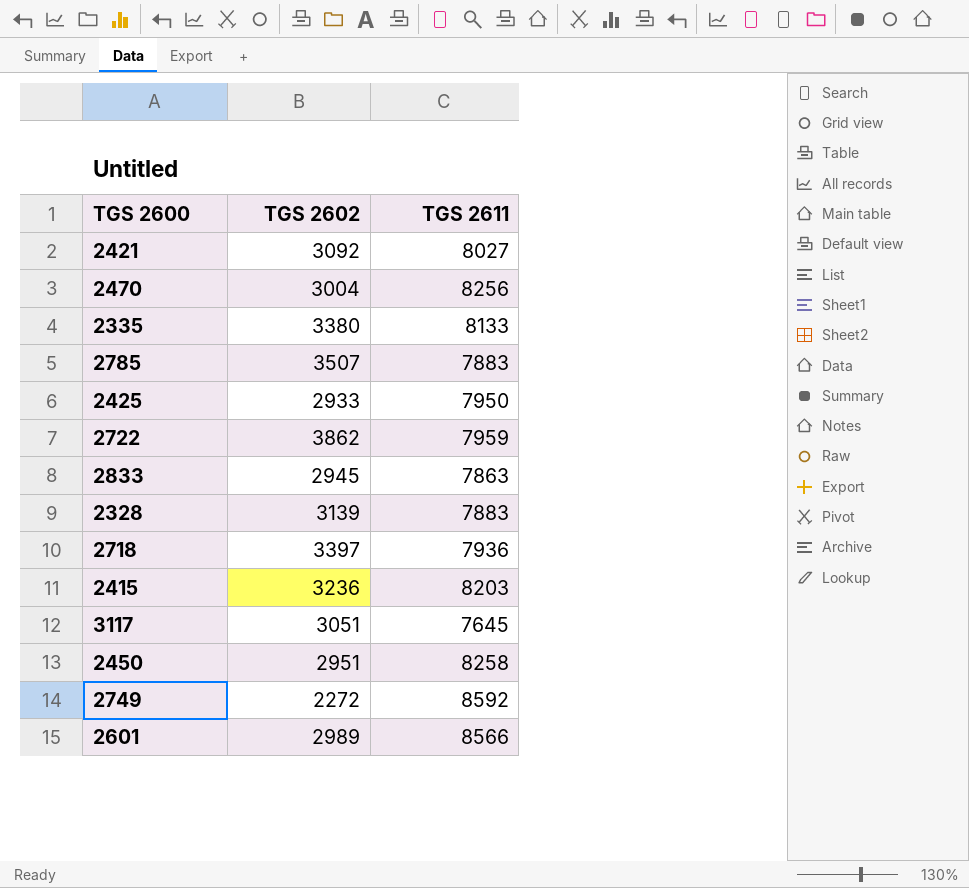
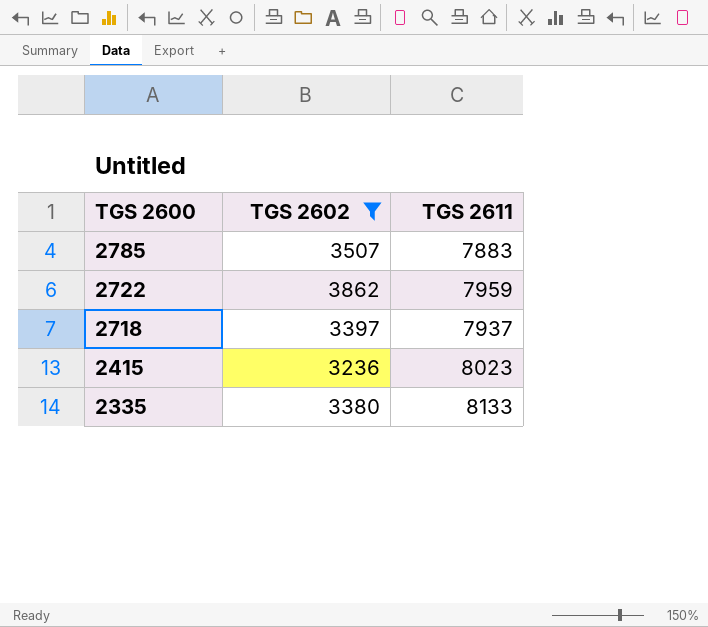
filter: none -> TGS 2602 >= 3236
row order: none -> TGS 2600 descending
2718 | TGS 2611: 7936 -> 7937
2415 | TGS 2611: 8203 -> 8023

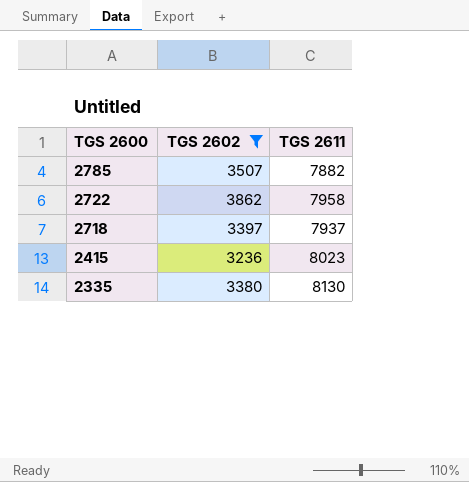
2785 | TGS 2611: 7883 -> 7882
2722 | TGS 2611: 7959 -> 7958
2335 | TGS 2611: 8133 -> 8130

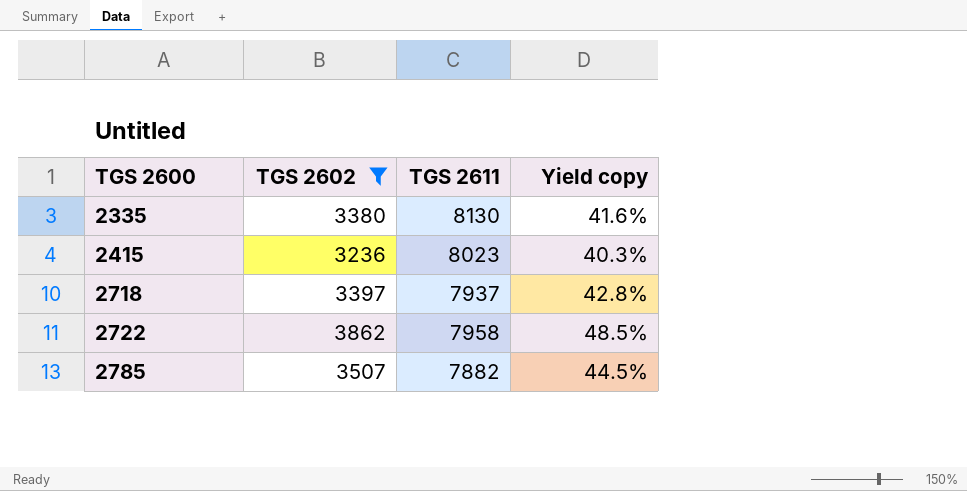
row order: TGS 2600 descending -> TGS 2600 ascending
column Yield copy | formula: none -> [TGS 2602] / [TGS 2611]

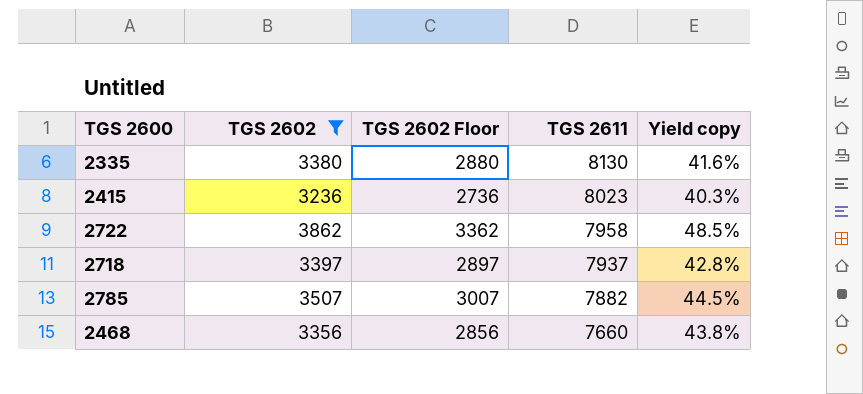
row order: TGS 2600 ascending -> TGS 2611 descending
column TGS 2602 Floor | formula: none -> [TGS 2602] - 500
row 2468: none -> 3356 | 2856 | 7660 | 43.8%

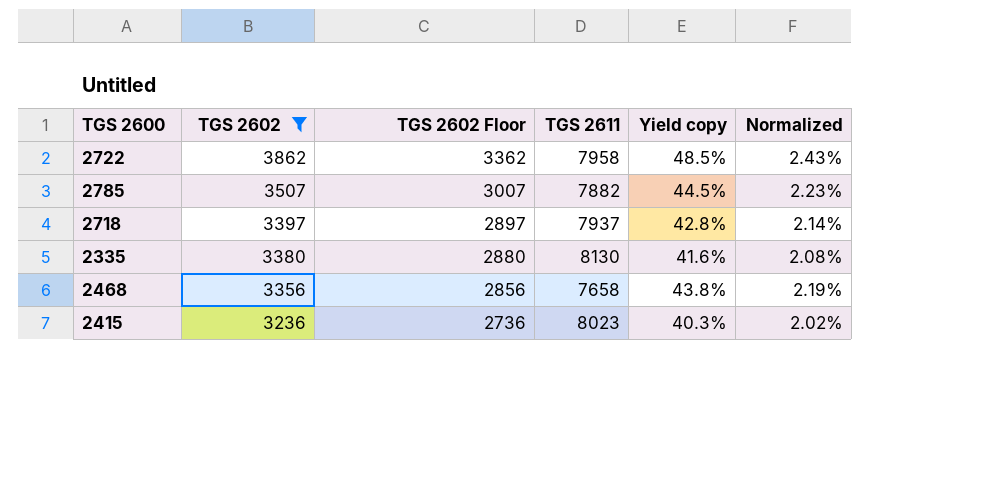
row order: TGS 2611 descending -> TGS 2602 descending
column Normalized | formula: none -> [Yield copy] * 0.05
2468 | TGS 2611: 7660 -> 7658

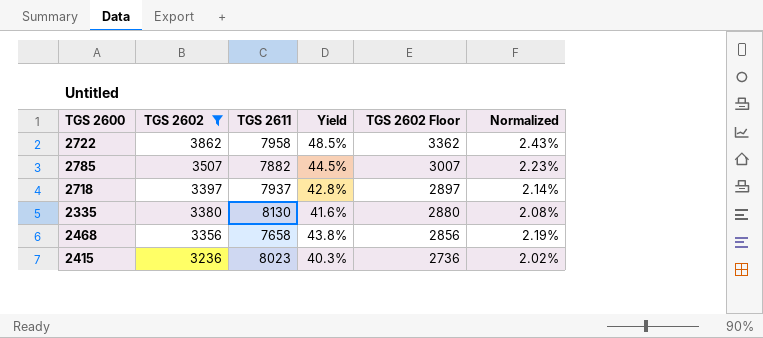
column name: Yield copy -> Yield
column TGS 2602 Floor | position: 3 -> 5

